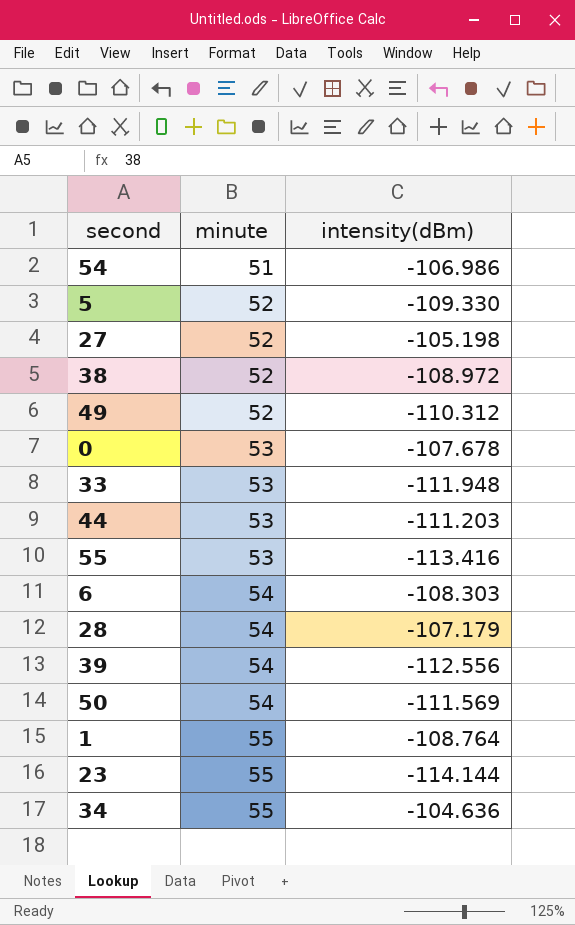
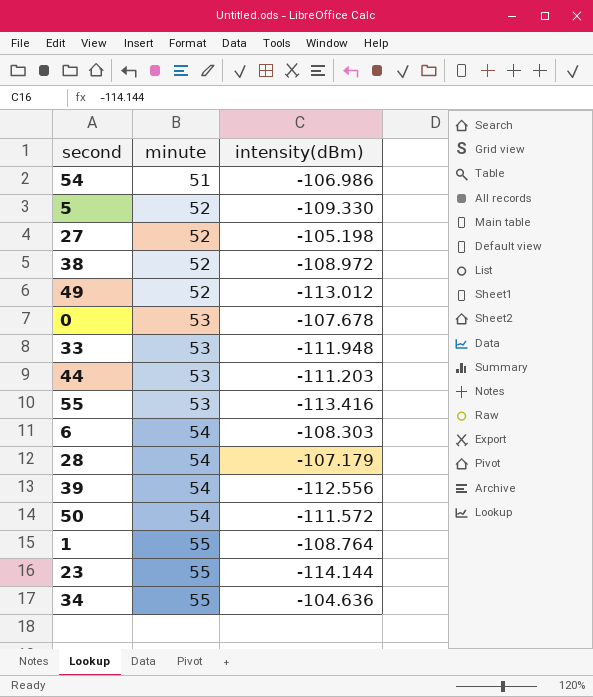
49 | intensity(dBm): -110.312 -> -113.012
50 | intensity(dBm): -111.569 -> -111.572

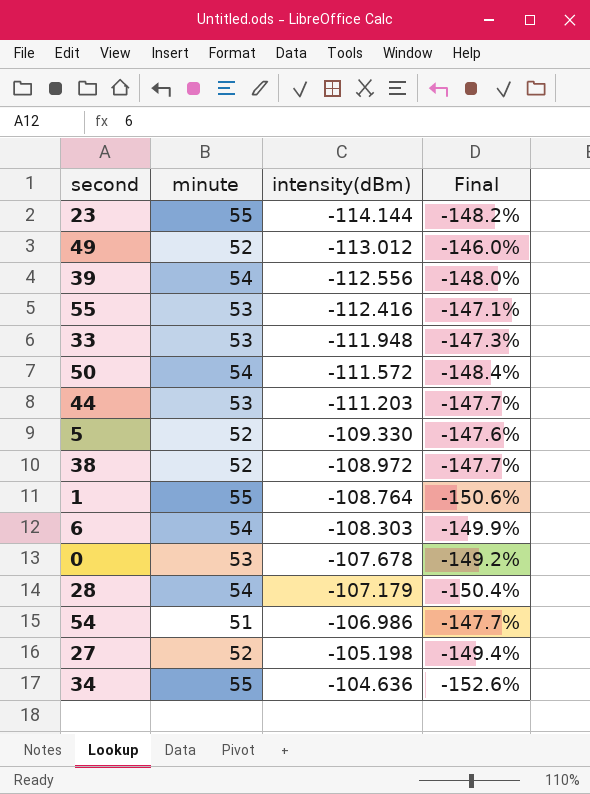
row order: minute ascending -> intensity(dBm) ascending
column Final | formula: none -> ([minute] - [intensity(dBm)]) / [intensity(dBm)]
55 | intensity(dBm): -113.416 -> -112.416

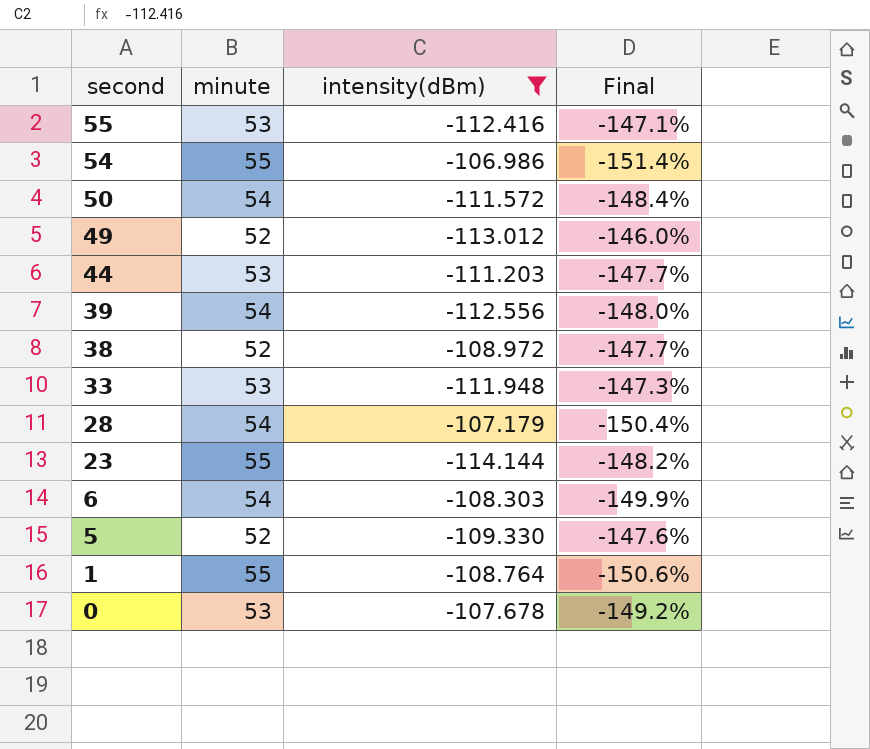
filter: none -> intensity(dBm) <= -106.986
row order: intensity(dBm) ascending -> second descending
54 | minute: 51 -> 55
54 | Final: -147.7% -> -151.4%

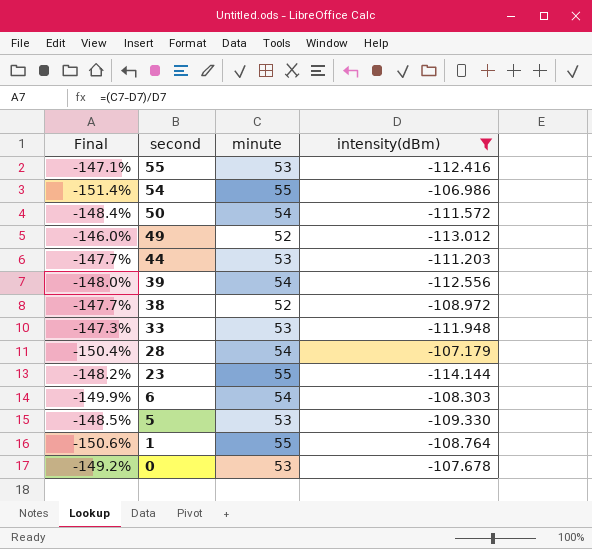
column Final | position: 4 -> 1
5 | Final: -147.6% -> -148.5%
5 | minute: 52 -> 53

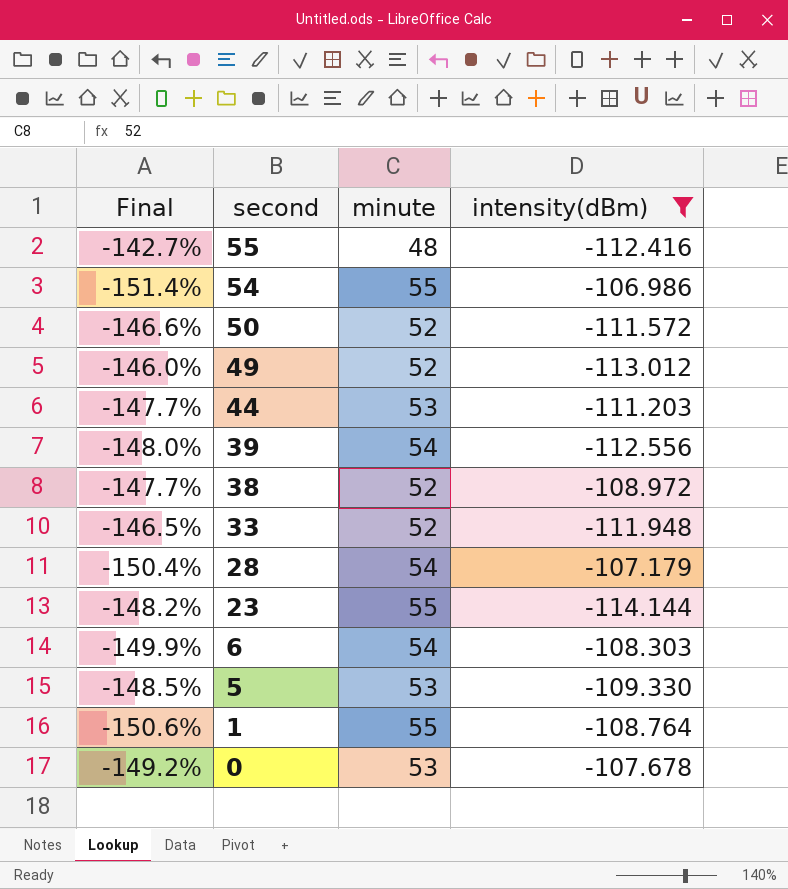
55 | Final: -147.1% -> -142.7%
55 | minute: 53 -> 48
50 | Final: -148.4% -> -146.6%
50 | minute: 54 -> 52
33 | Final: -147.3% -> -146.5%
33 | minute: 53 -> 52

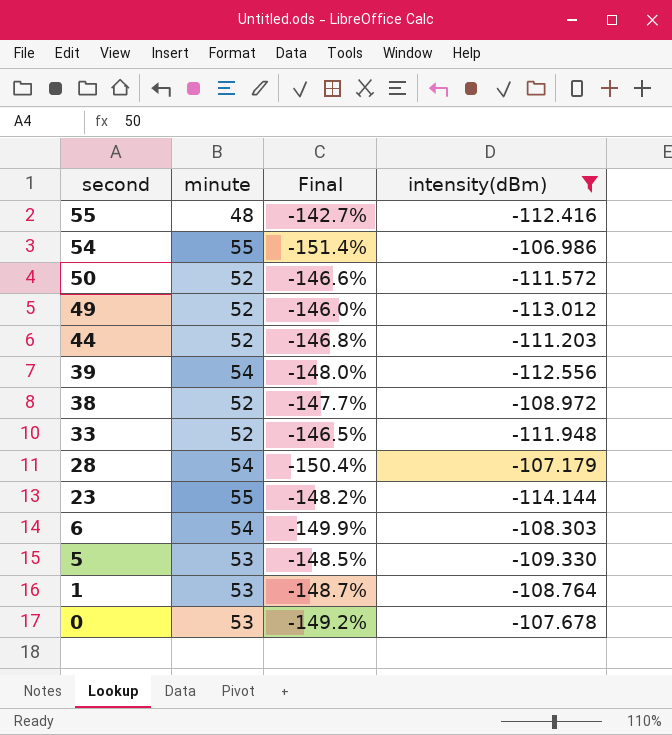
column Final | position: 1 -> 3
44 | minute: 53 -> 52
44 | Final: -147.7% -> -146.8%
1 | minute: 55 -> 53
1 | Final: -150.6% -> -148.7%

